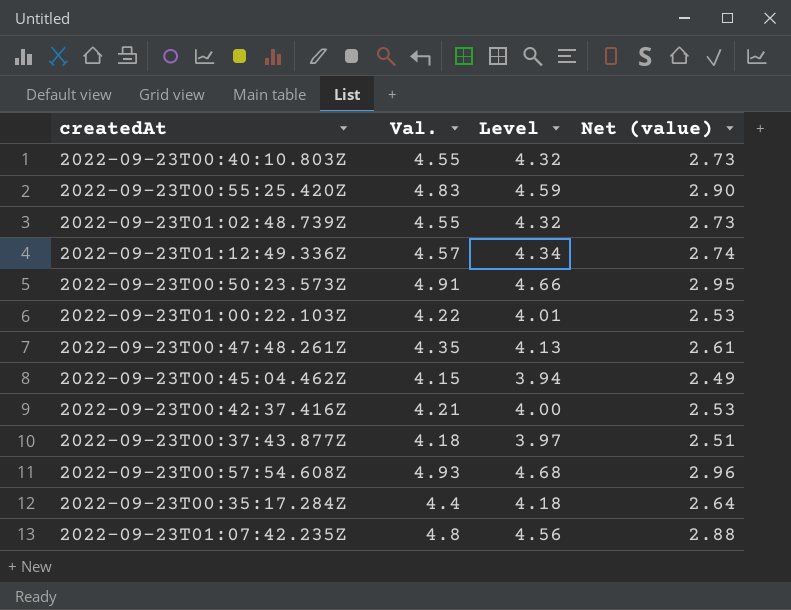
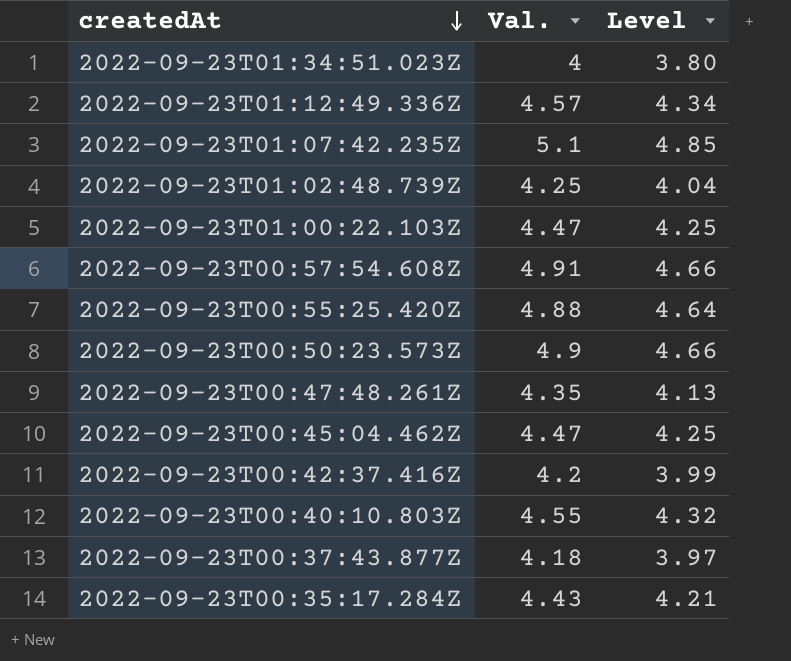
row order: none -> createdAt descending
column Net (value) | formula: [Val.] * 0.6 -> none
row 2022-09-23T01:34:51.023Z: none -> 4 | 3.80
2022-09-23T01:07:42.235Z | Val.: 4.8 -> 5.1
2022-09-23T01:07:42.235Z | Level: 4.56 -> 4.85
2022-09-23T01:02:48.739Z | Val.: 4.55 -> 4.25
2022-09-23T01:02:48.739Z | Level: 4.32 -> 4.04
2022-09-23T01:00:22.103Z | Val.: 4.22 -> 4.47
2022-09-23T01:00:22.103Z | Level: 4.01 -> 4.25
2022-09-23T00:57:54.608Z | Val.: 4.93 -> 4.91
2022-09-23T00:57:54.608Z | Level: 4.68 -> 4.66
2022-09-23T00:55:25.420Z | Val.: 4.83 -> 4.88
2022-09-23T00:55:25.420Z | Level: 4.59 -> 4.64
2022-09-23T00:50:23.573Z | Val.: 4.91 -> 4.9
2022-09-23T00:45:04.462Z | Val.: 4.15 -> 4.47
2022-09-23T00:45:04.462Z | Level: 3.94 -> 4.25
2022-09-23T00:42:37.416Z | Val.: 4.21 -> 4.2
2022-09-23T00:42:37.416Z | Level: 4.00 -> 3.99
2022-09-23T00:35:17.284Z | Val.: 4.4 -> 4.43
2022-09-23T00:35:17.284Z | Level: 4.18 -> 4.21

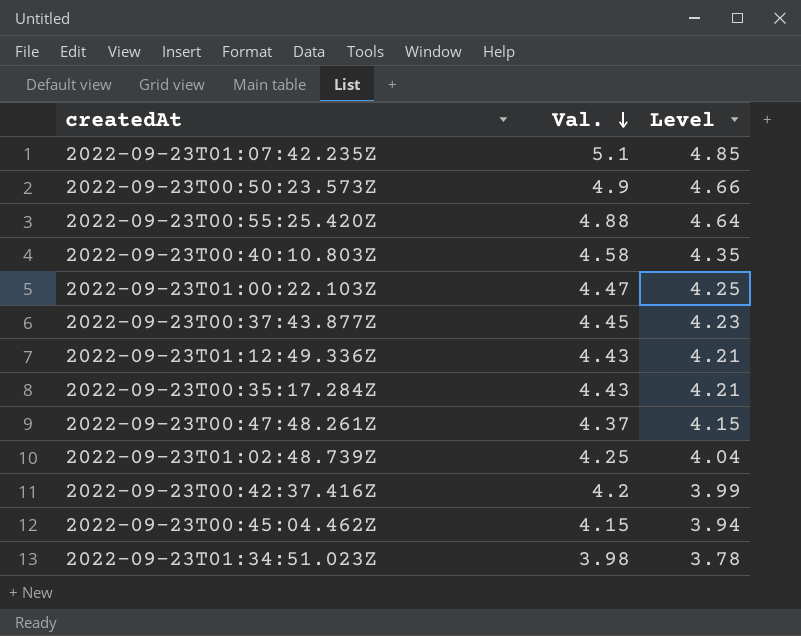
row order: createdAt descending -> Val. descending
row 2022-09-23T00:57:54.608Z: 4.91 | 4.66 -> none
2022-09-23T00:40:10.803Z | Val.: 4.55 -> 4.58
2022-09-23T00:40:10.803Z | Level: 4.32 -> 4.35
2022-09-23T00:37:43.877Z | Val.: 4.18 -> 4.45
2022-09-23T00:37:43.877Z | Level: 3.97 -> 4.23
2022-09-23T01:12:49.336Z | Val.: 4.57 -> 4.43
2022-09-23T01:12:49.336Z | Level: 4.34 -> 4.21
2022-09-23T00:47:48.261Z | Val.: 4.35 -> 4.37
2022-09-23T00:47:48.261Z | Level: 4.13 -> 4.15
2022-09-23T00:45:04.462Z | Val.: 4.47 -> 4.15
2022-09-23T00:45:04.462Z | Level: 4.25 -> 3.94
2022-09-23T01:34:51.023Z | Val.: 4 -> 3.98
2022-09-23T01:34:51.023Z | Level: 3.80 -> 3.78

